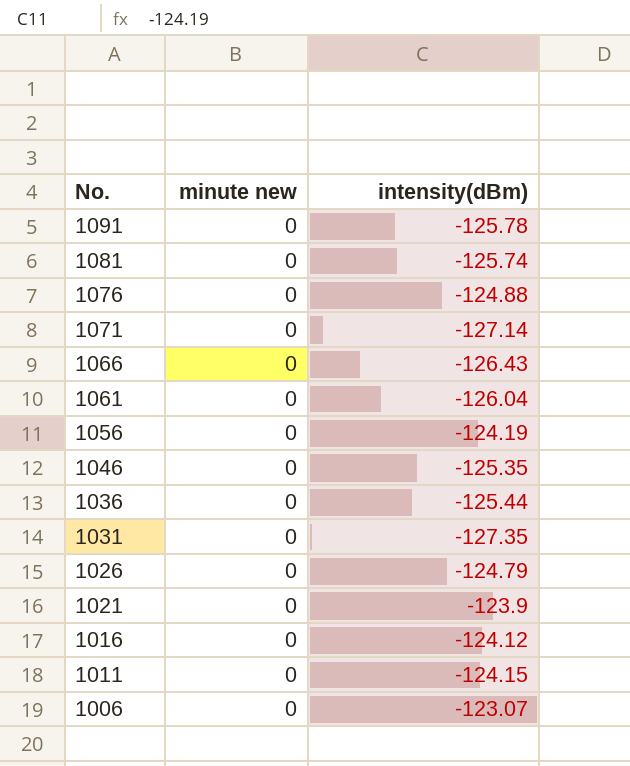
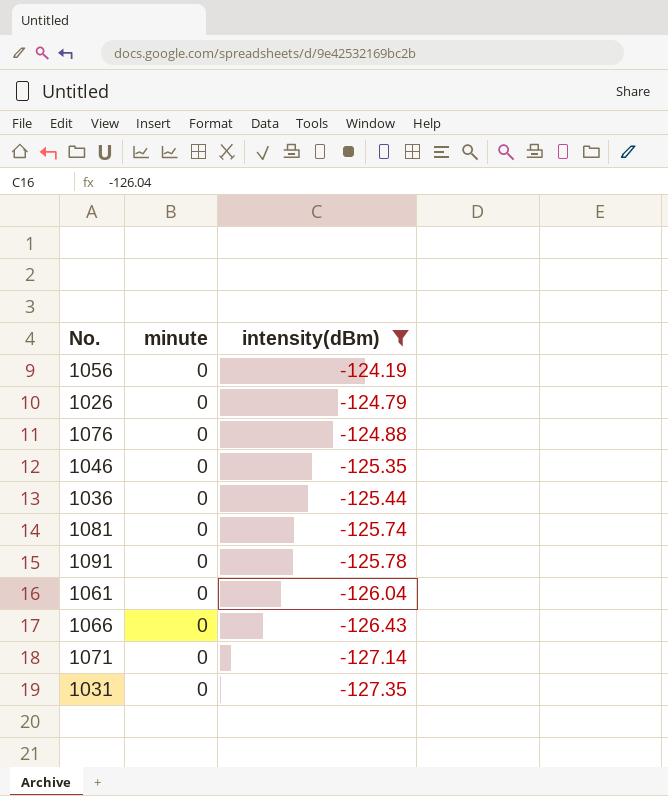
filter: none -> intensity(dBm) <= -124.19
row order: No. descending -> intensity(dBm) descending
column name: minute new -> minute

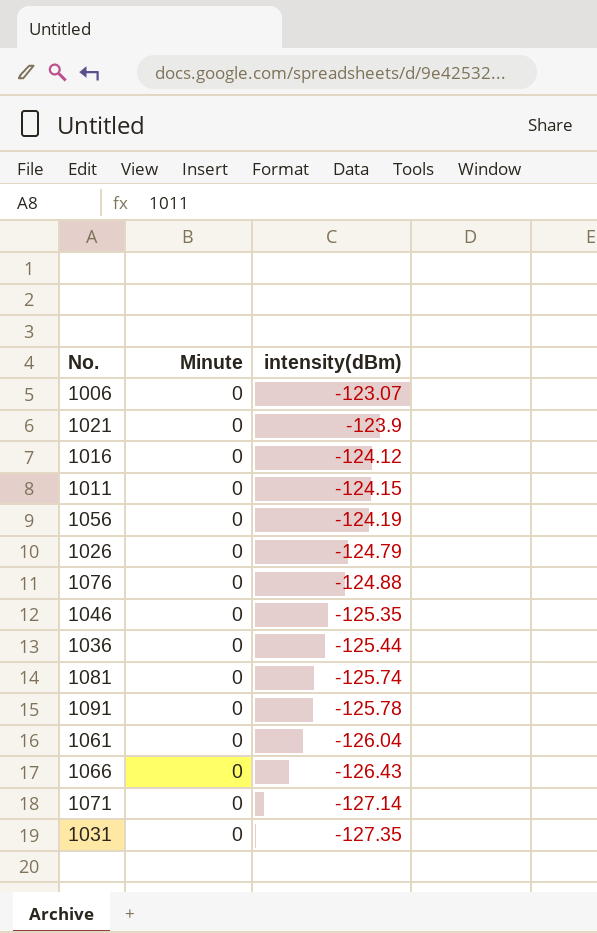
filter: intensity(dBm) <= -124.19 -> none
column name: minute -> Minute

